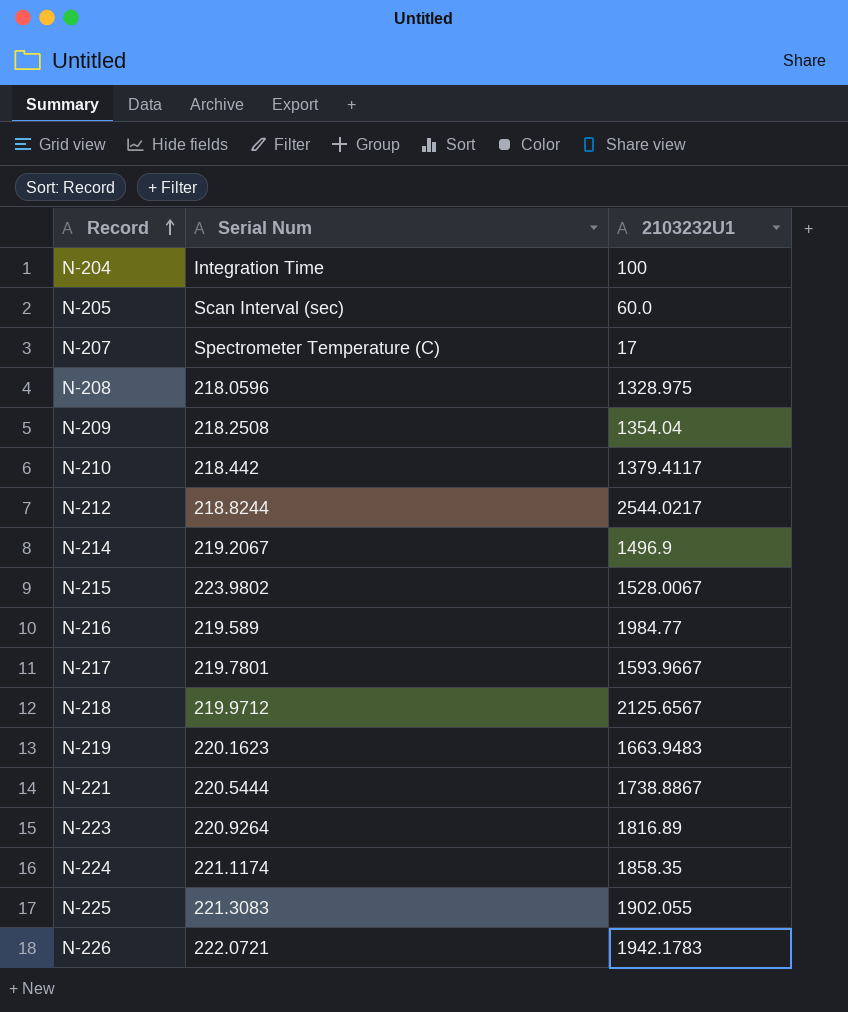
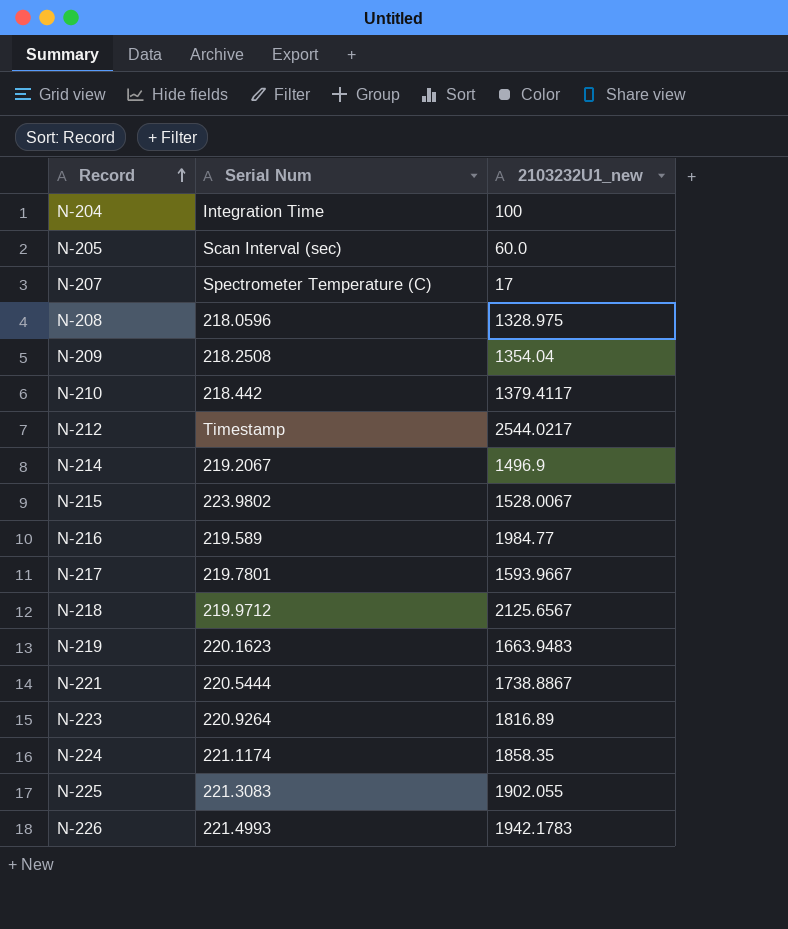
column name: 2103232U1 -> 2103232U1_new
N-212 | Serial Num: 218.8244 -> Timestamp
N-226 | Serial Num: 222.0721 -> 221.4993

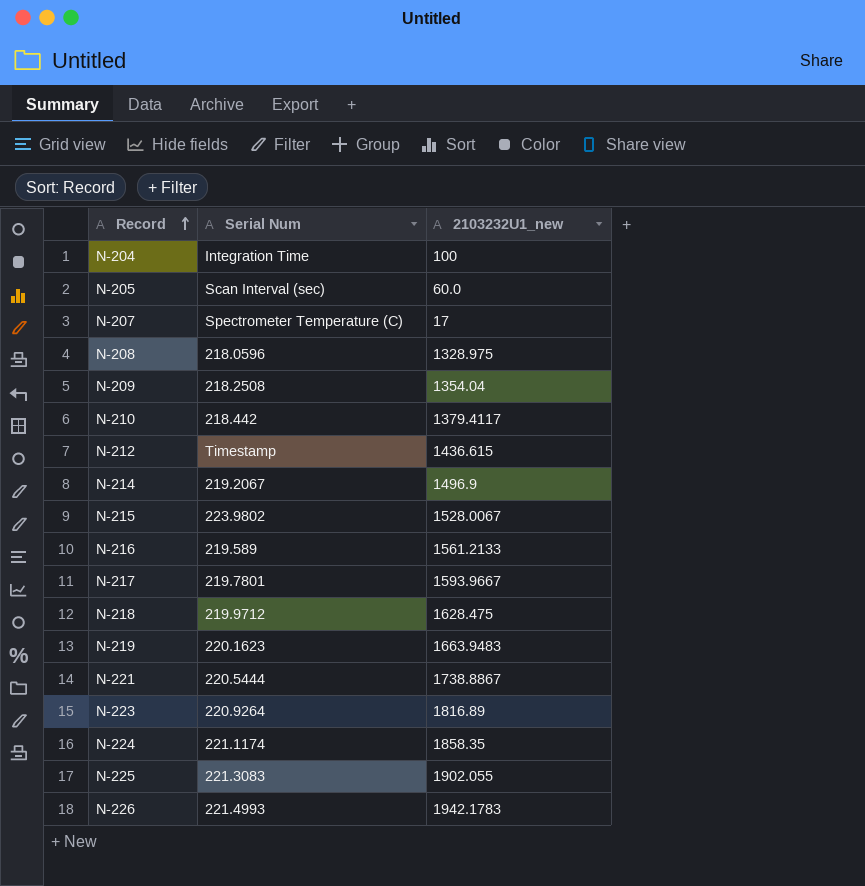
N-212 | 2103232U1_new: 2544.0217 -> 1436.615
N-216 | 2103232U1_new: 1984.77 -> 1561.2133
N-218 | 2103232U1_new: 2125.6567 -> 1628.475

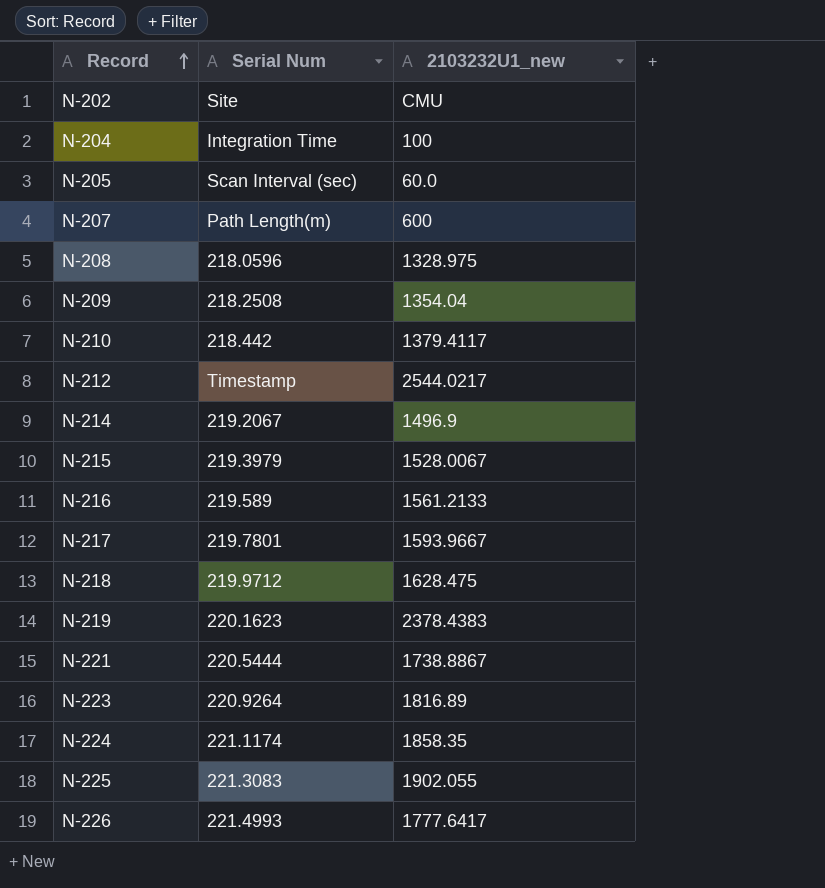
row N-202: none -> Site | CMU
N-207 | Serial Num: Spectrometer Temperature (C) -> Path Length(m)
N-207 | 2103232U1_new: 17 -> 600
N-212 | 2103232U1_new: 1436.615 -> 2544.0217
N-215 | Serial Num: 223.9802 -> 219.3979
N-219 | 2103232U1_new: 1663.9483 -> 2378.4383
N-226 | 2103232U1_new: 1942.1783 -> 1777.6417

